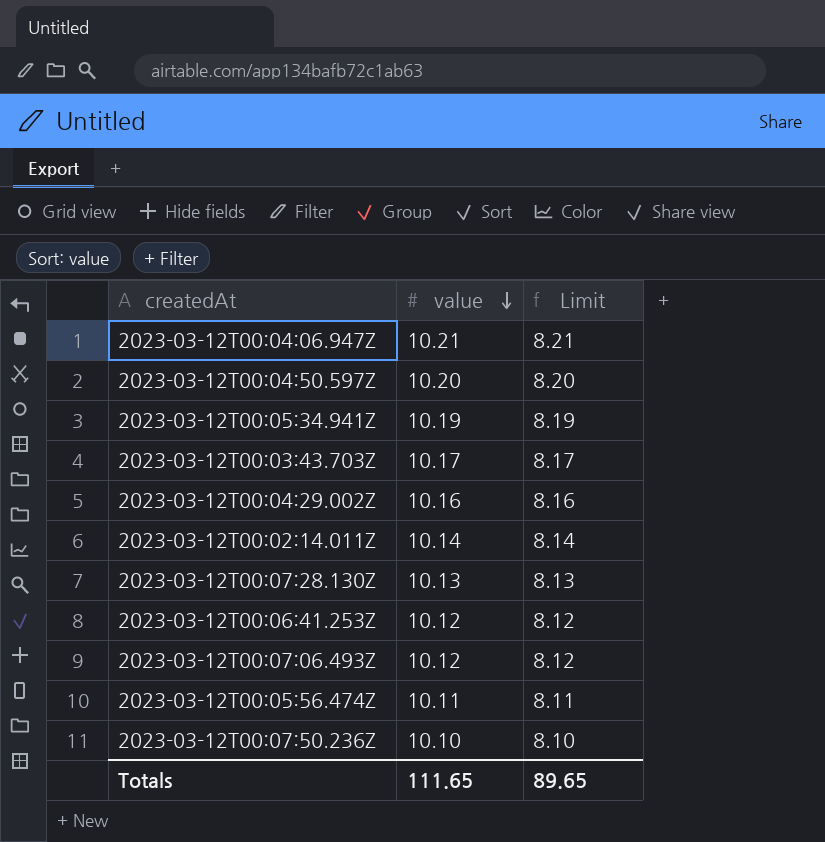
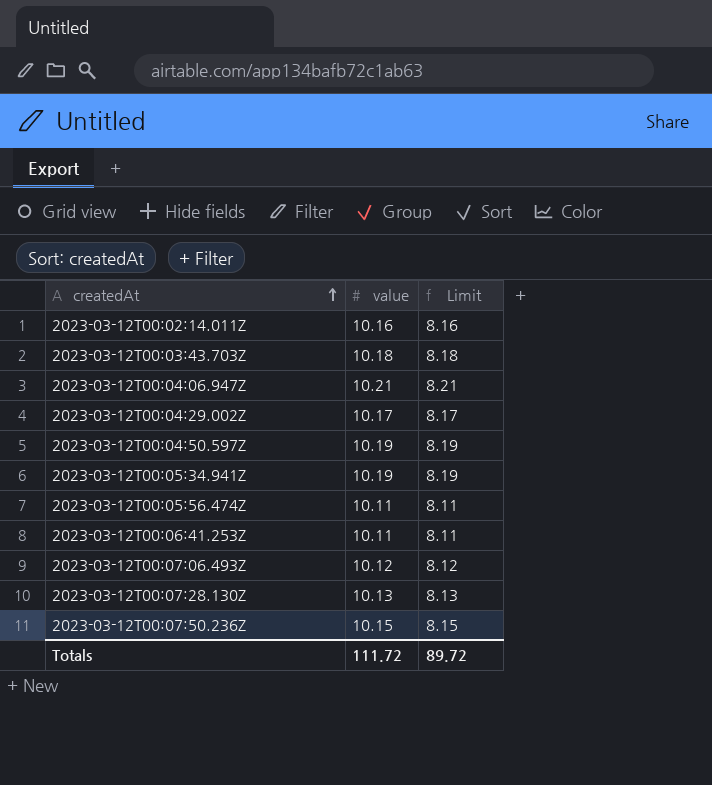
row order: value descending -> createdAt ascending
2023-03-12T00:02:14.011Z | value: 10.14 -> 10.16
2023-03-12T00:02:14.011Z | Limit: 8.14 -> 8.16
2023-03-12T00:03:43.703Z | value: 10.17 -> 10.18
2023-03-12T00:03:43.703Z | Limit: 8.17 -> 8.18
2023-03-12T00:04:29.002Z | value: 10.16 -> 10.17
2023-03-12T00:04:29.002Z | Limit: 8.16 -> 8.17
2023-03-12T00:04:50.597Z | value: 10.20 -> 10.19
2023-03-12T00:04:50.597Z | Limit: 8.20 -> 8.19
2023-03-12T00:06:41.253Z | value: 10.12 -> 10.11
2023-03-12T00:06:41.253Z | Limit: 8.12 -> 8.11
2023-03-12T00:07:50.236Z | value: 10.10 -> 10.15
2023-03-12T00:07:50.236Z | Limit: 8.10 -> 8.15
Totals | value: 111.65 -> 111.72
Totals | Limit: 89.65 -> 89.72

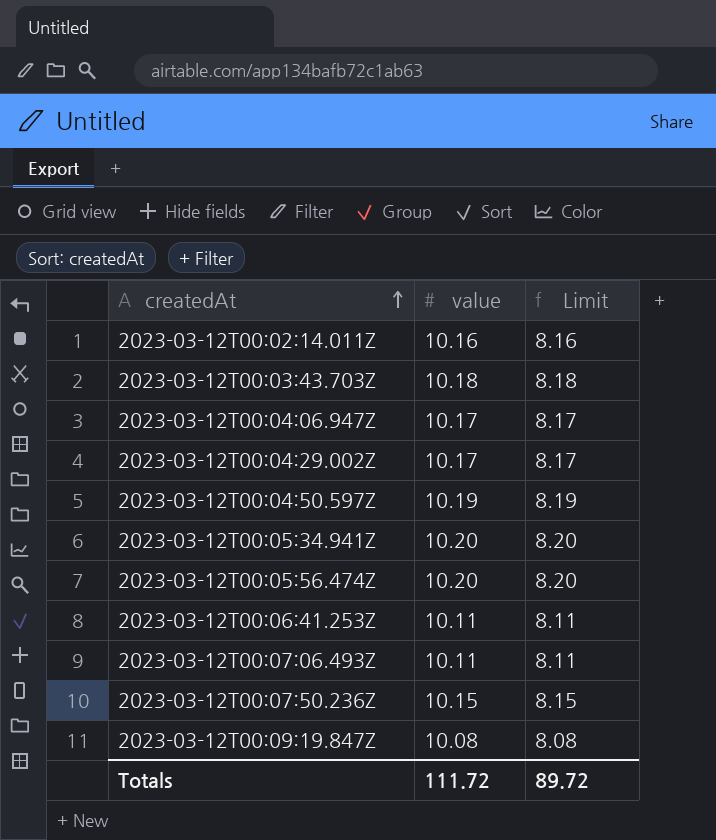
row 2023-03-12T00:07:28.130Z: 10.13 | 8.13 -> none
2023-03-12T00:04:06.947Z | value: 10.21 -> 10.17
2023-03-12T00:04:06.947Z | Limit: 8.21 -> 8.17
2023-03-12T00:05:34.941Z | value: 10.19 -> 10.20
2023-03-12T00:05:34.941Z | Limit: 8.19 -> 8.20
2023-03-12T00:05:56.474Z | value: 10.11 -> 10.20
2023-03-12T00:05:56.474Z | Limit: 8.11 -> 8.20
2023-03-12T00:07:06.493Z | value: 10.12 -> 10.11
2023-03-12T00:07:06.493Z | Limit: 8.12 -> 8.11
row 2023-03-12T00:09:19.847Z: none -> 10.08 | 8.08

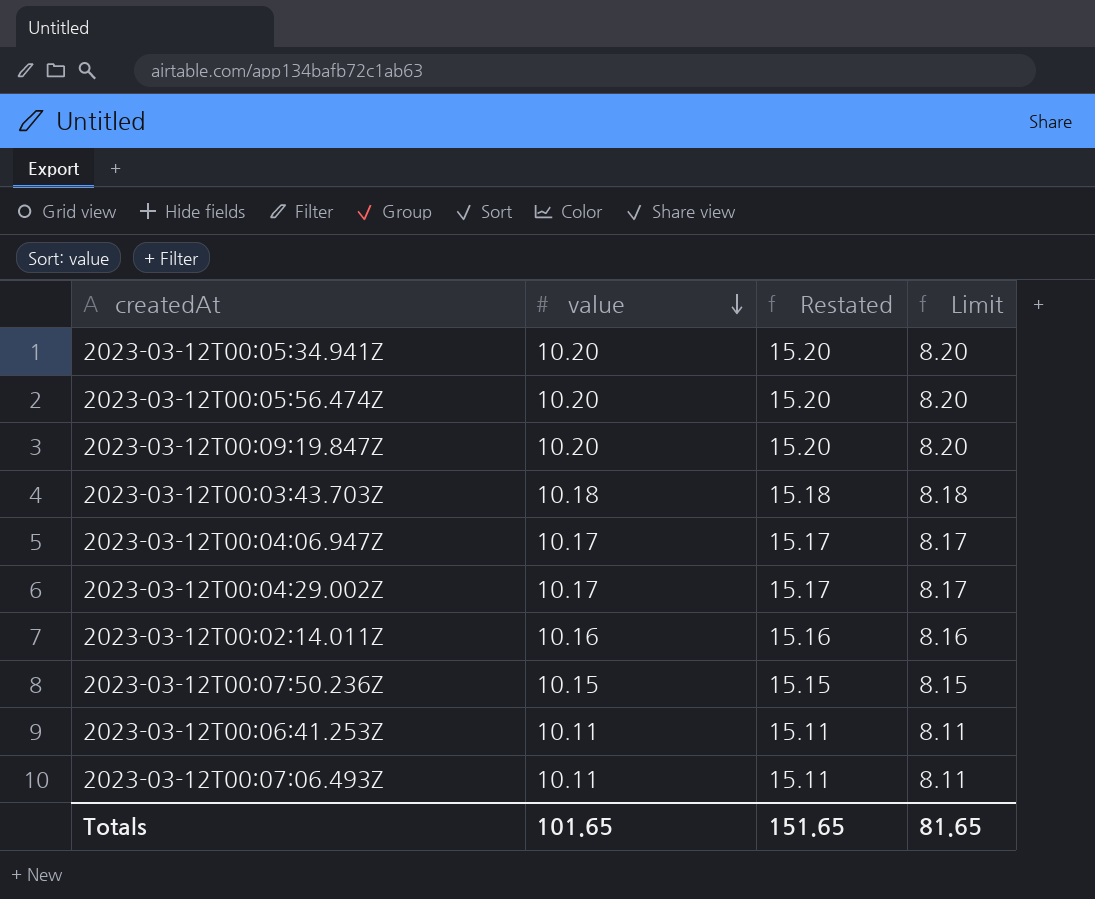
row order: createdAt ascending -> value descending
column Restated | formula: none -> [value] + 5
row 2023-03-12T00:04:50.597Z: 10.19 | 8.19 -> none
2023-03-12T00:09:19.847Z | value: 10.08 -> 10.20
2023-03-12T00:09:19.847Z | Limit: 8.08 -> 8.20
Totals | value: 111.72 -> 101.65
Totals | Limit: 89.72 -> 81.65

